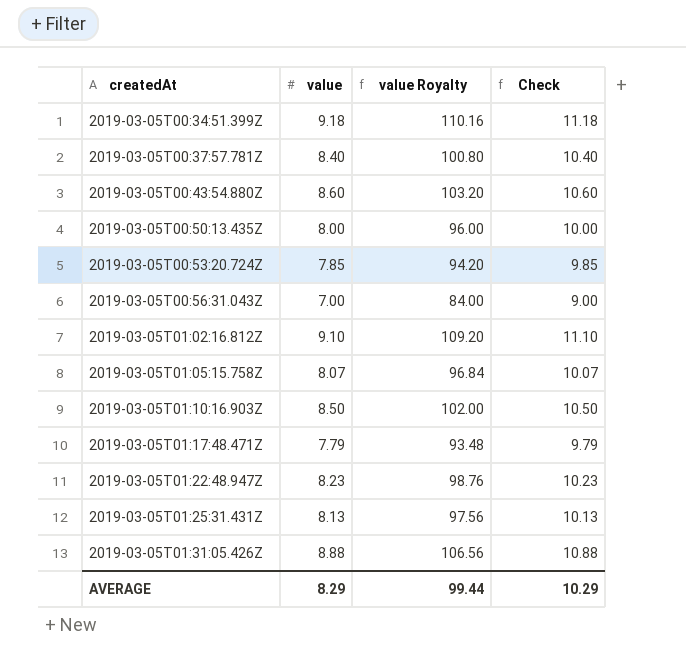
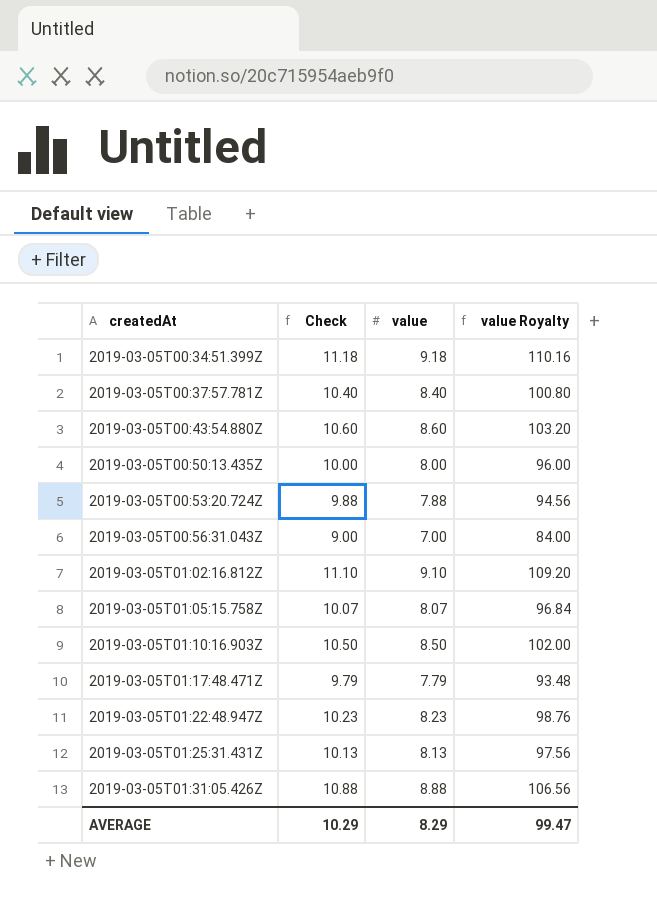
column Check | position: 4 -> 2
2019-03-05T00:53:20.724Z | Check: 9.85 -> 9.88
2019-03-05T00:53:20.724Z | value: 7.85 -> 7.88
2019-03-05T00:53:20.724Z | value Royalty: 94.20 -> 94.56
AVERAGE | value Royalty: 99.44 -> 99.47

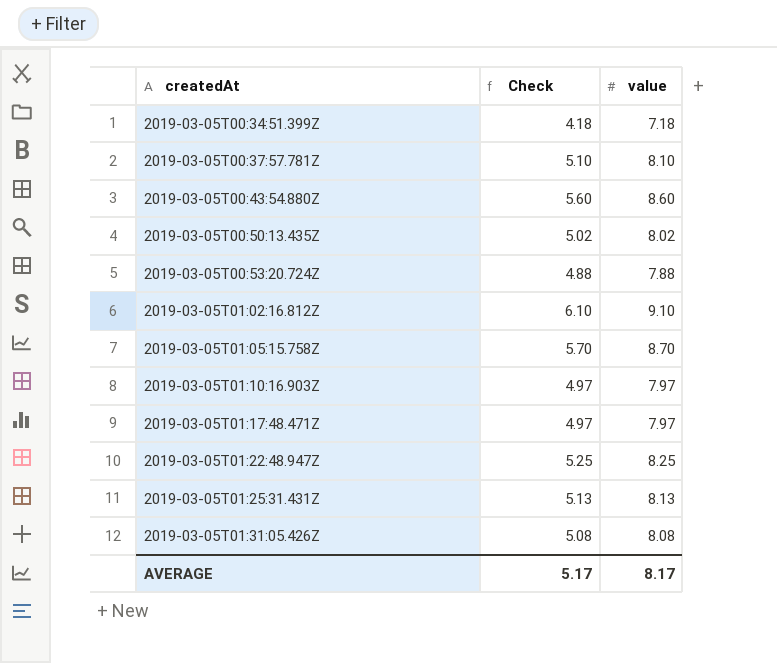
column value Royalty | formula: [value] * 12 -> none
column Check | formula: [value] + 2 -> [value] - 3
row 2019-03-05T00:56:31.043Z: 9.00 | 7.00 | 84.00 -> none
2019-03-05T00:34:51.399Z | value: 9.18 -> 7.18
2019-03-05T00:37:57.781Z | value: 8.40 -> 8.10
2019-03-05T00:50:13.435Z | value: 8.00 -> 8.02
2019-03-05T01:05:15.758Z | value: 8.07 -> 8.70
2019-03-05T01:10:16.903Z | value: 8.50 -> 7.97
2019-03-05T01:17:48.471Z | value: 7.79 -> 7.97
2019-03-05T01:22:48.947Z | value: 8.23 -> 8.25
2019-03-05T01:31:05.426Z | value: 8.88 -> 8.08
AVERAGE | Check: 10.29 -> 5.17
AVERAGE | value: 8.29 -> 8.17

